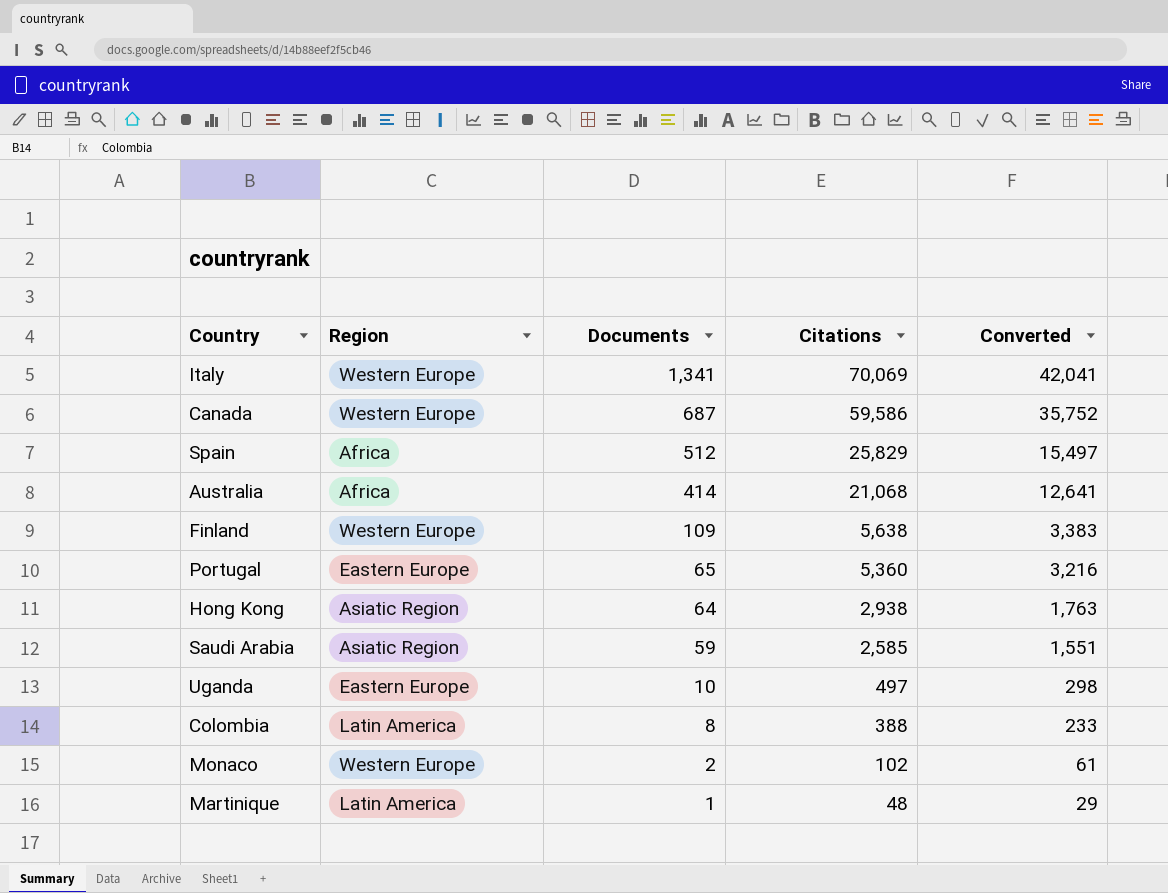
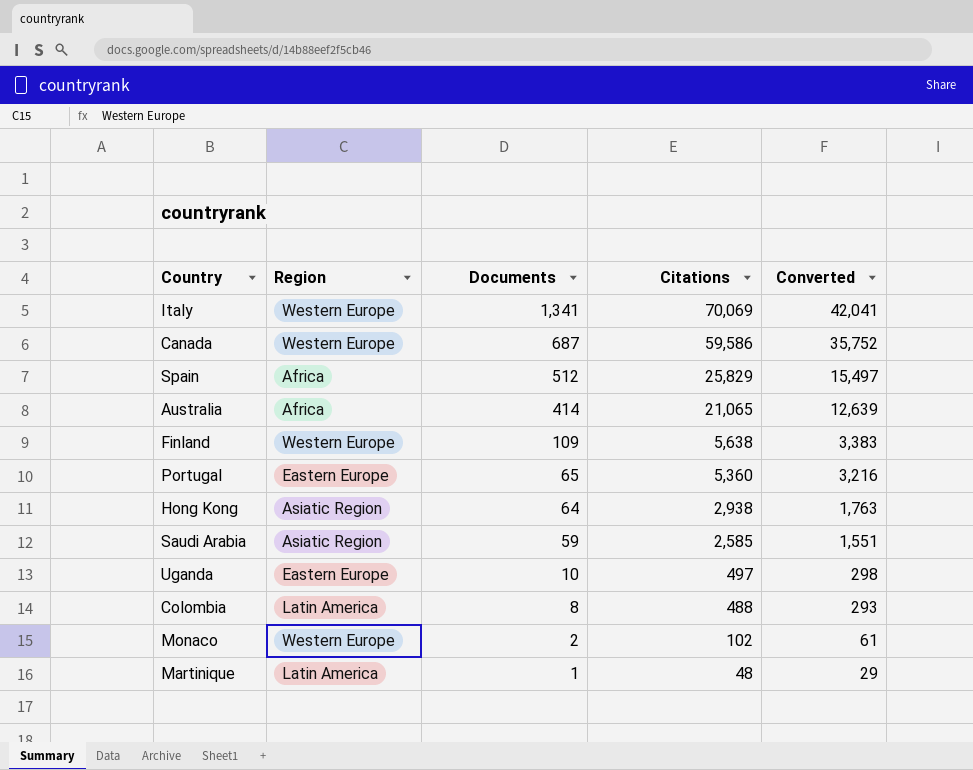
Australia | Citations: 21,068 -> 21,065
Australia | Converted: 12,641 -> 12,639
Colombia | Citations: 388 -> 488
Colombia | Converted: 233 -> 293

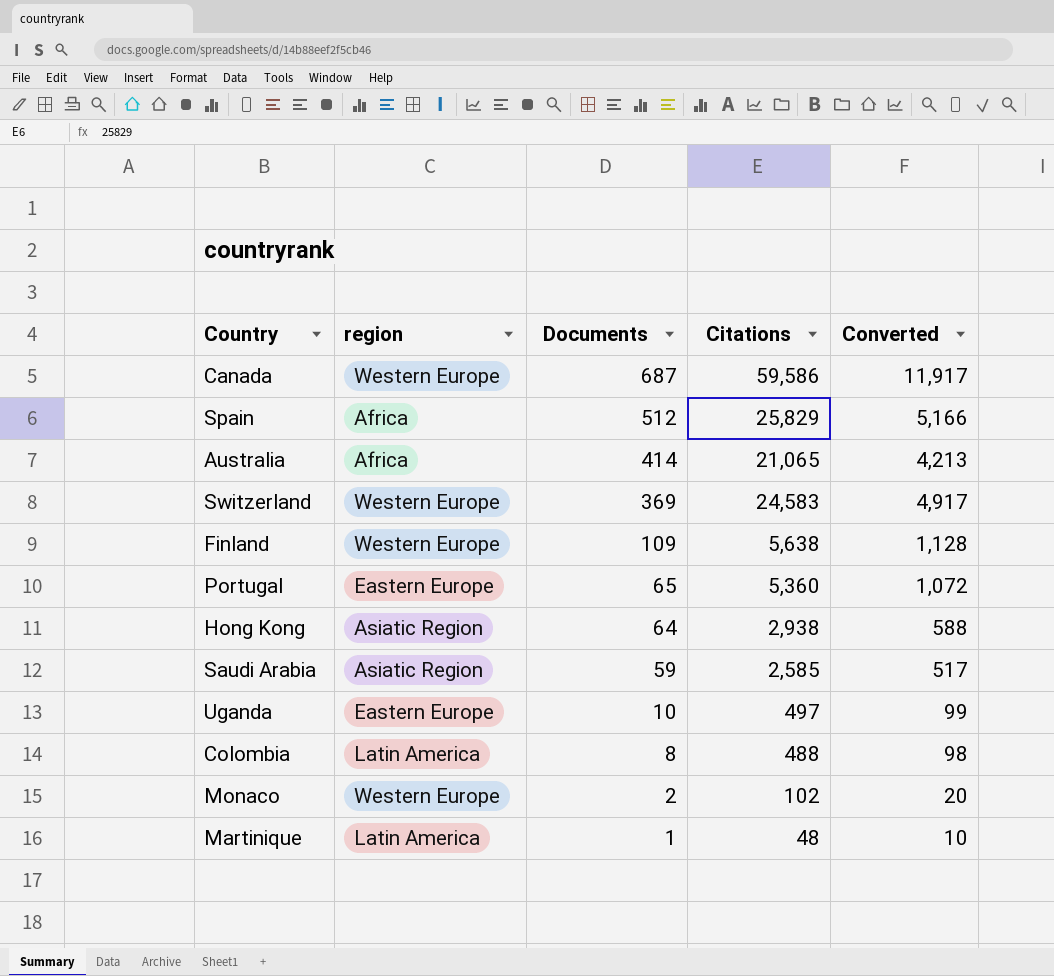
column name: Region -> region
column Converted | formula: [Citations] * 0.6 -> [Citations] * 0.2
row Italy: Western Europe | 1,341 | 70,069 | 42,041 -> none
row Switzerland: none -> Western Europe | 369 | 24,583 | 4,917

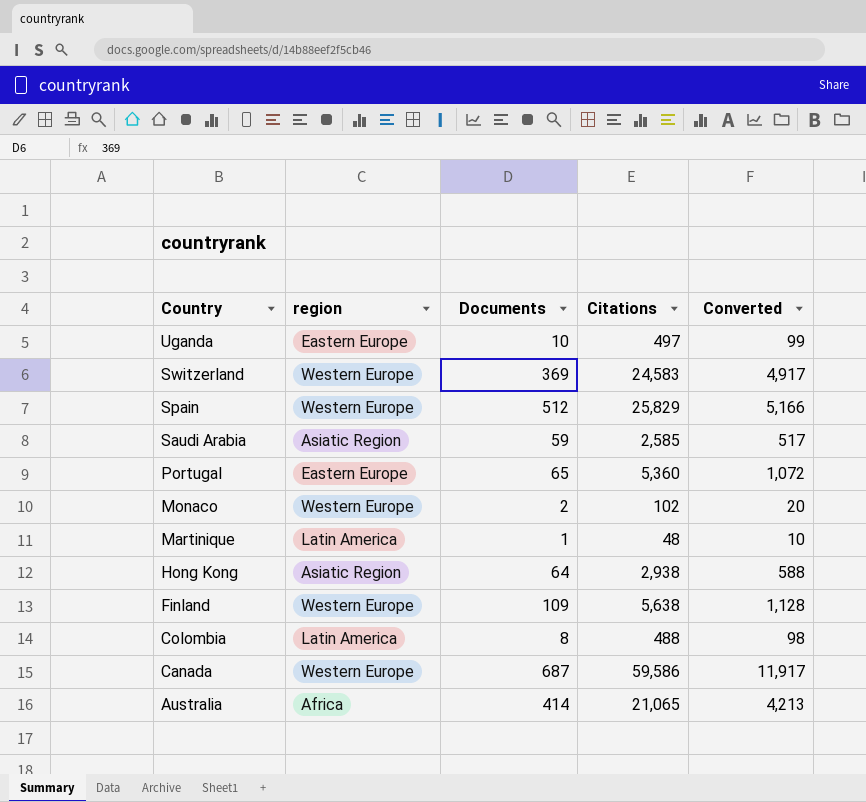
row order: Documents descending -> Country descending
Spain | region: Africa -> Western Europe

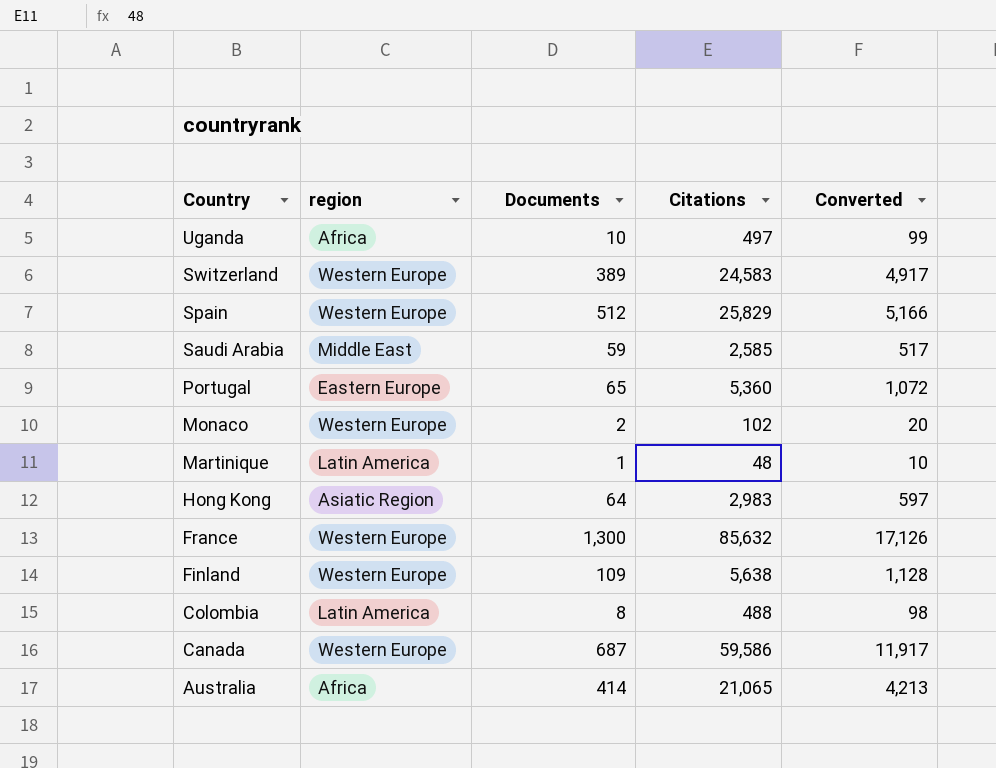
Uganda | region: Eastern Europe -> Africa
Switzerland | Documents: 369 -> 389
Saudi Arabia | region: Asiatic Region -> Middle East
Hong Kong | Citations: 2,938 -> 2,983
Hong Kong | Converted: 588 -> 597
row France: none -> Western Europe | 1,300 | 85,632 | 17,126

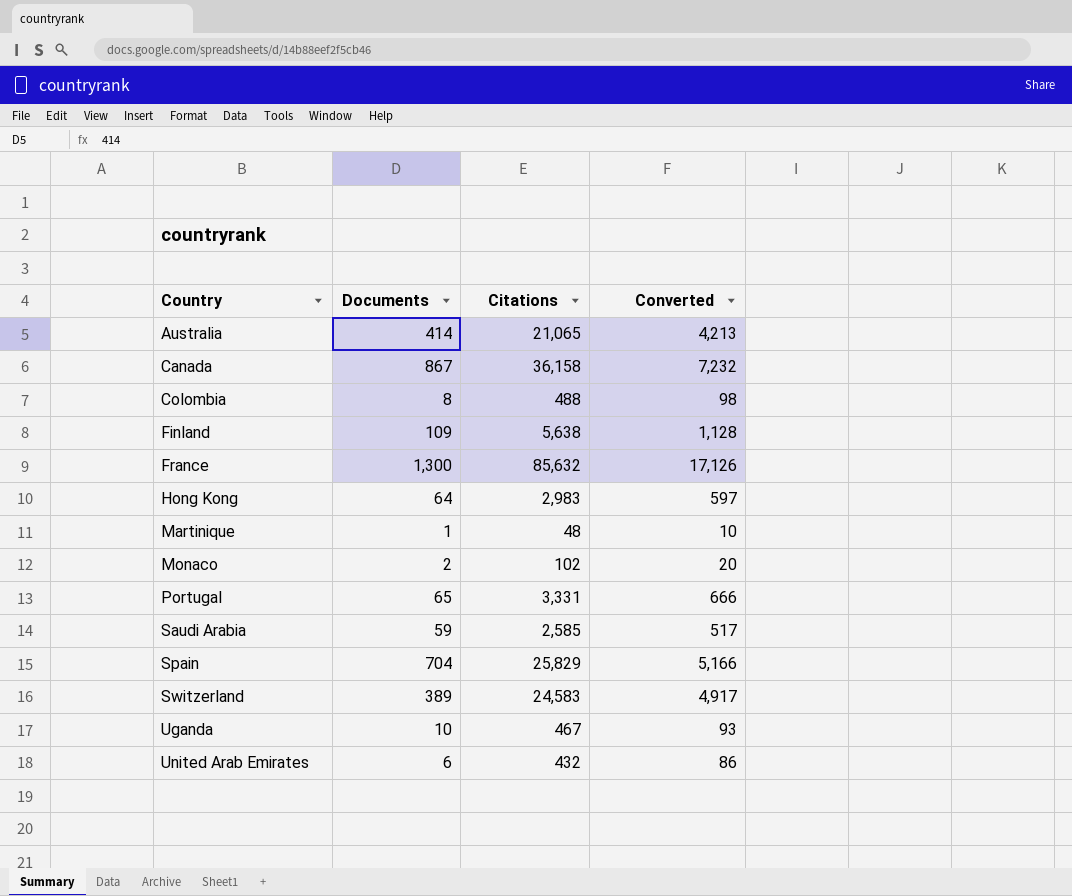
row order: Country descending -> Country ascending
column region | position: 2 -> none
Canada | Documents: 687 -> 867
Canada | Citations: 59,586 -> 36,158
Canada | Converted: 11,917 -> 7,232
Portugal | Citations: 5,360 -> 3,331
Portugal | Converted: 1,072 -> 666
Spain | Documents: 512 -> 704
Uganda | Citations: 497 -> 467
Uganda | Converted: 99 -> 93
row United Arab Emirates: none -> 6 | 432 | 86

